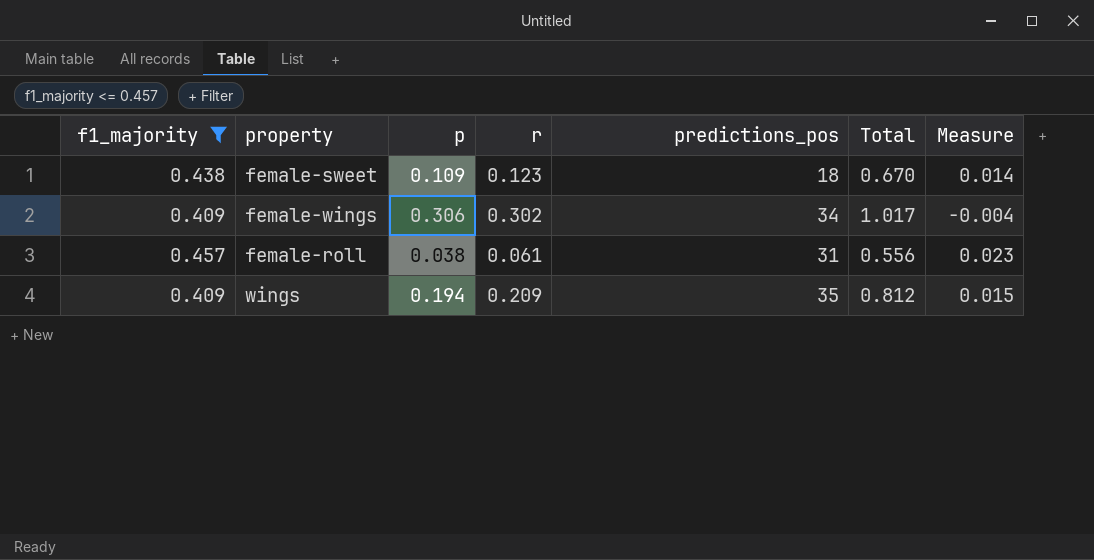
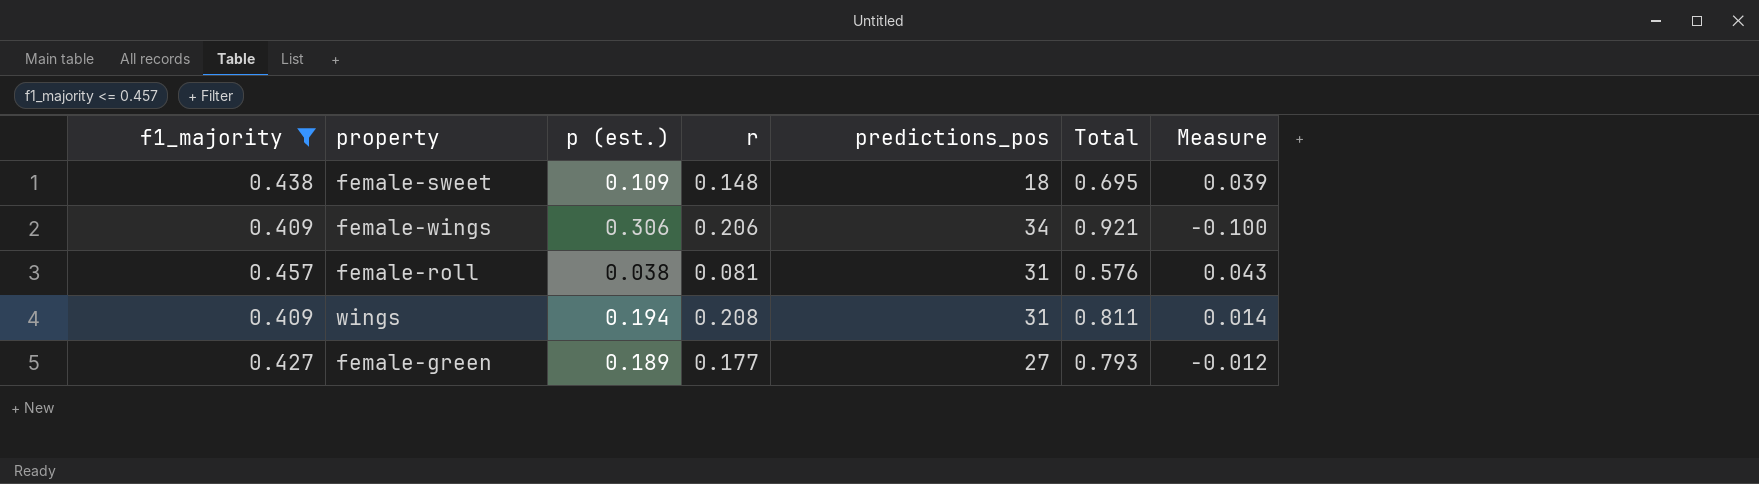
column name: p -> p (est.)
female-sweet | r: 0.123 -> 0.148
female-sweet | Total: 0.670 -> 0.695
female-sweet | Measure: 0.014 -> 0.039
female-wings | r: 0.302 -> 0.206
female-wings | Total: 1.017 -> 0.921
female-wings | Measure: -0.004 -> -0.100
female-roll | r: 0.061 -> 0.081
female-roll | Total: 0.556 -> 0.576
female-roll | Measure: 0.023 -> 0.043
wings | r: 0.209 -> 0.208
wings | predictions_pos: 35 -> 31
wings | Total: 0.812 -> 0.811
wings | Measure: 0.015 -> 0.014
row female-green: none -> 0.427 | 0.189 | 0.177 | 27 | 0.793 | -0.012

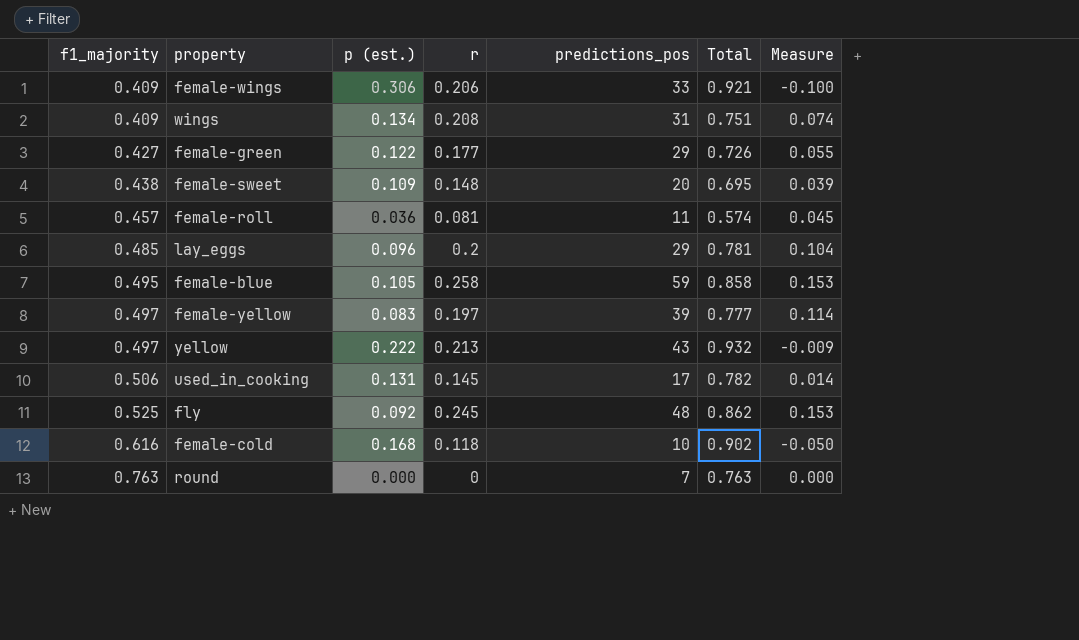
filter: f1_majority <= 0.457 -> none
row order: none -> f1_majority ascending
female-wings | predictions_pos: 34 -> 33
wings | p (est.): 0.194 -> 0.134
wings | Total: 0.811 -> 0.751
wings | Measure: 0.014 -> 0.074
female-green | p (est.): 0.189 -> 0.122
female-green | predictions_pos: 27 -> 29
female-green | Total: 0.793 -> 0.726
female-green | Measure: -0.012 -> 0.055
female-sweet | predictions_pos: 18 -> 20
female-roll | p (est.): 0.038 -> 0.036
female-roll | predictions_pos: 31 -> 11
female-roll | Total: 0.576 -> 0.574
female-roll | Measure: 0.043 -> 0.045

